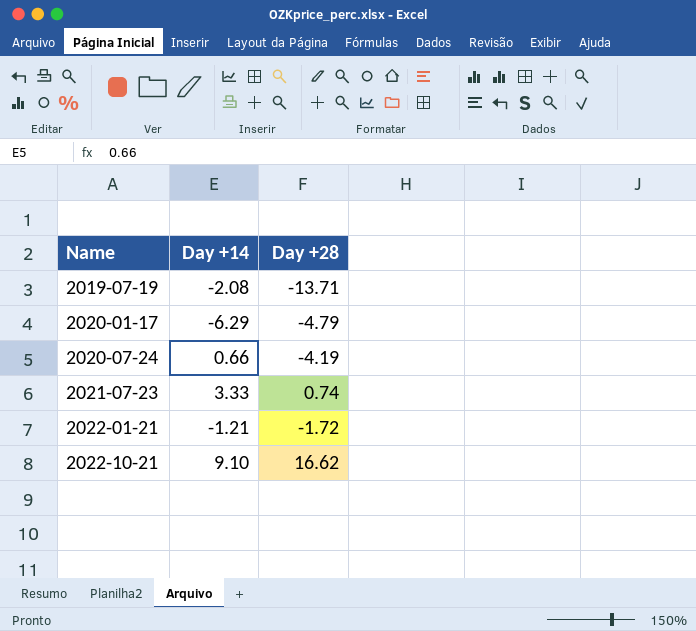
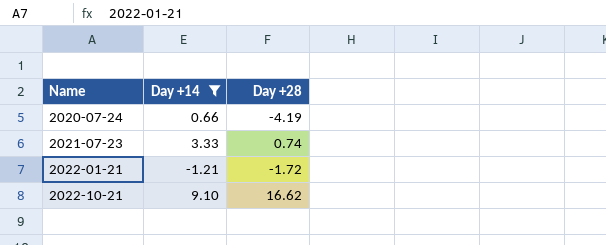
filter: none -> Day +14 >= -1.21

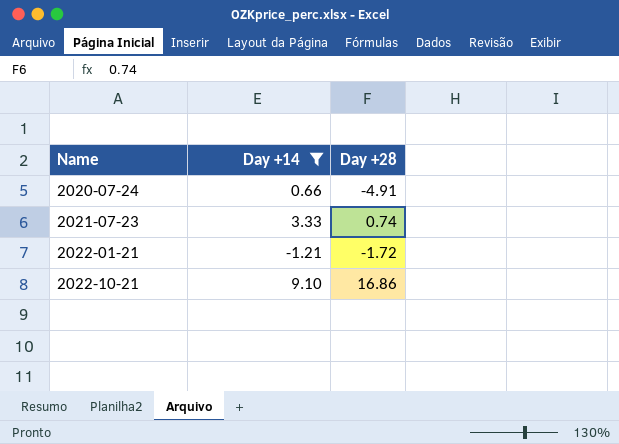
2020-07-24 | Day +28: -4.19 -> -4.91
2022-10-21 | Day +28: 16.62 -> 16.86

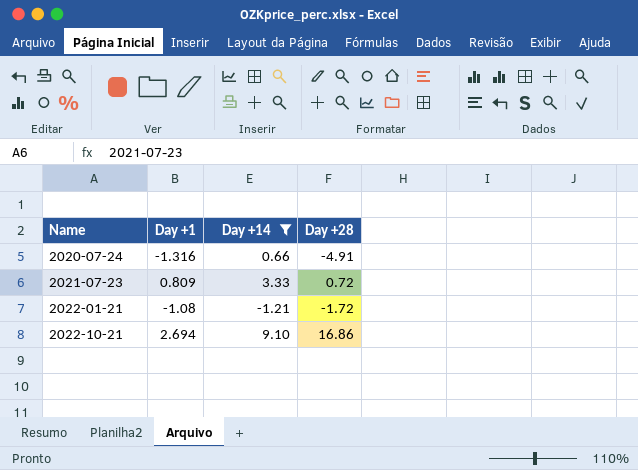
column Day +1 | position: none -> 2
2021-07-23 | Day +28: 0.74 -> 0.72

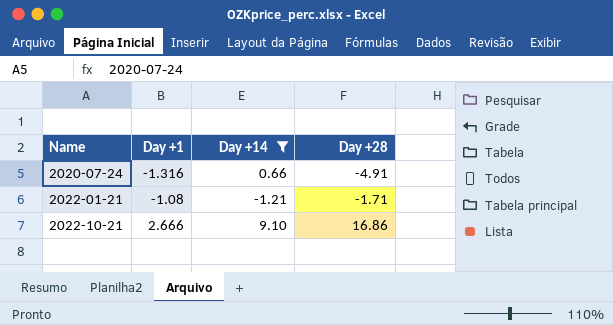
row 2021-07-23: 0.809 | 3.33 | 0.72 -> none
2022-01-21 | Day +28: -1.72 -> -1.71
2022-10-21 | Day +1: 2.694 -> 2.666

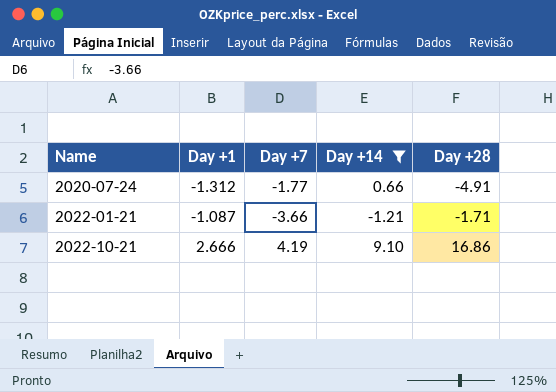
column Day +7 | position: none -> 3
2020-07-24 | Day +1: -1.316 -> -1.312
2022-01-21 | Day +1: -1.08 -> -1.087

